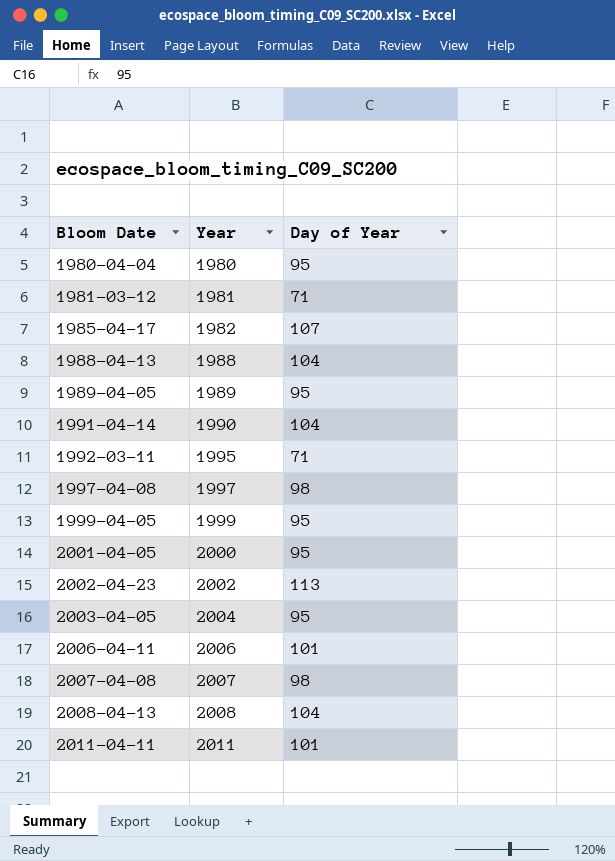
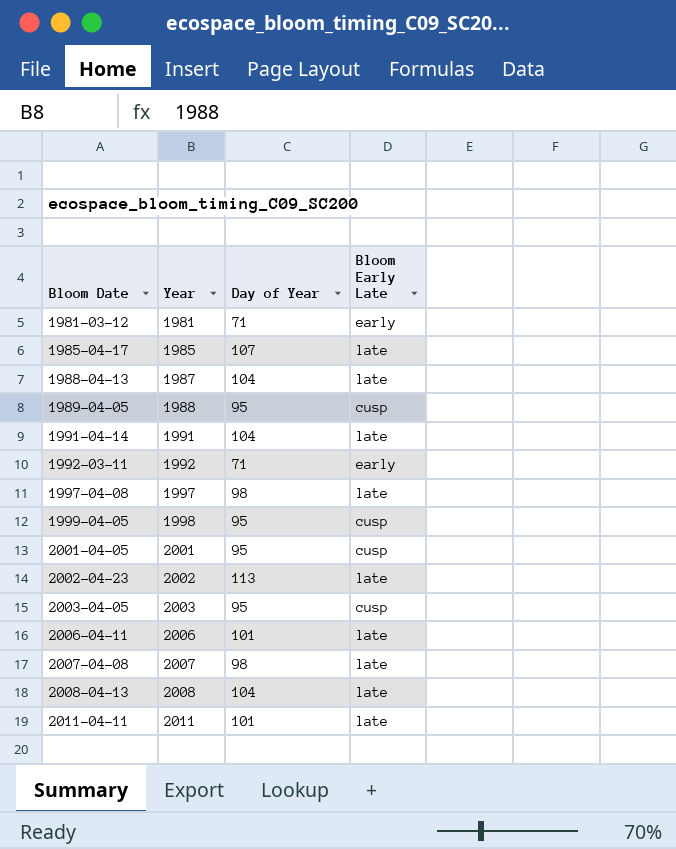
column Bloom Early Late | position: none -> 4
row 1980-04-04: 1980 | 95 -> none
1985-04-17 | Year: 1982 -> 1985
1988-04-13 | Year: 1988 -> 1987
1989-04-05 | Year: 1989 -> 1988
1991-04-14 | Year: 1990 -> 1991
1992-03-11 | Year: 1995 -> 1992
1999-04-05 | Year: 1999 -> 1998
2001-04-05 | Year: 2000 -> 2001
2003-04-05 | Year: 2004 -> 2003

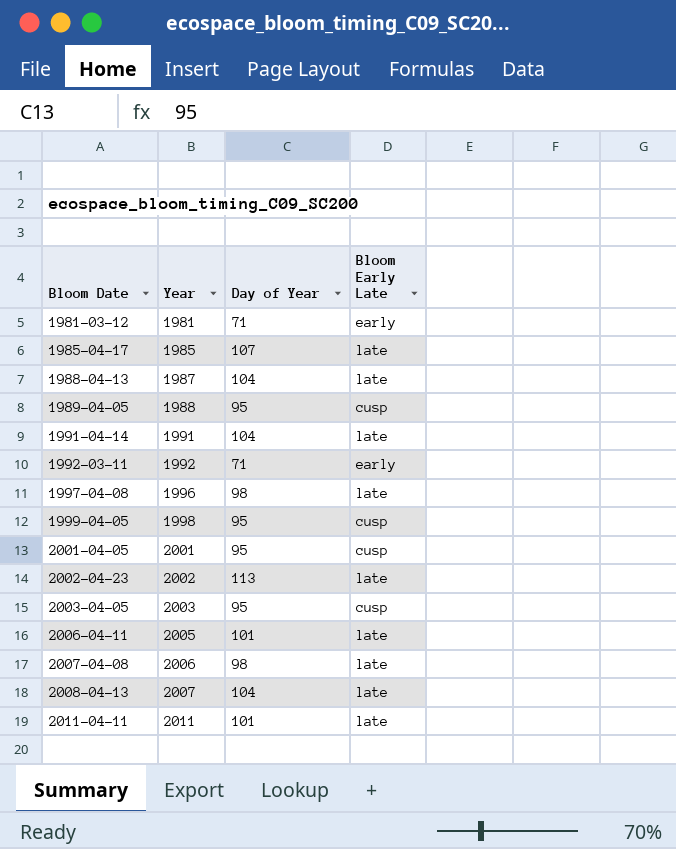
1997-04-08 | Year: 1997 -> 1996
2006-04-11 | Year: 2006 -> 2005
2007-04-08 | Year: 2007 -> 2006
2008-04-13 | Year: 2008 -> 2007

